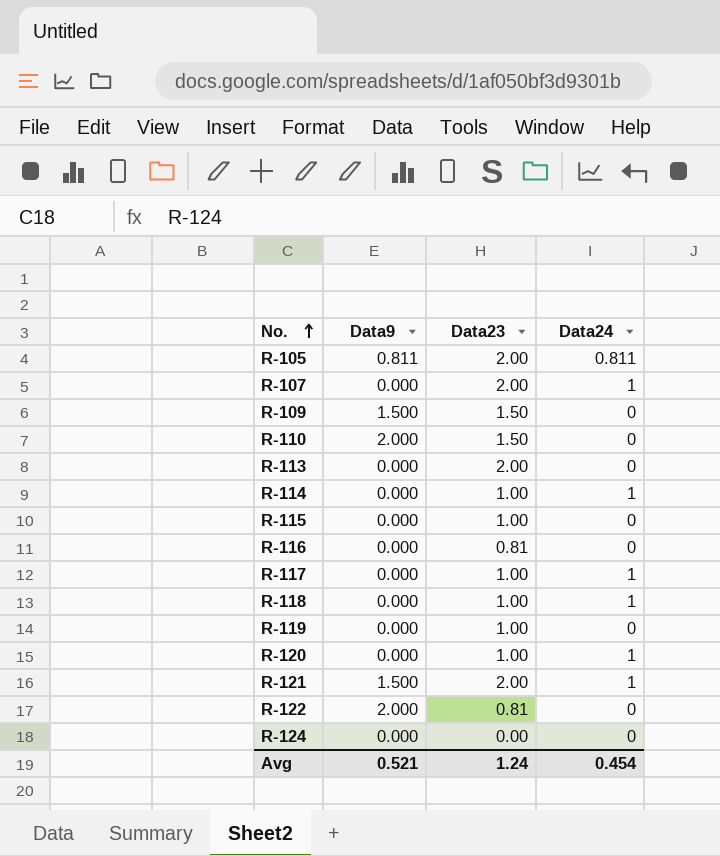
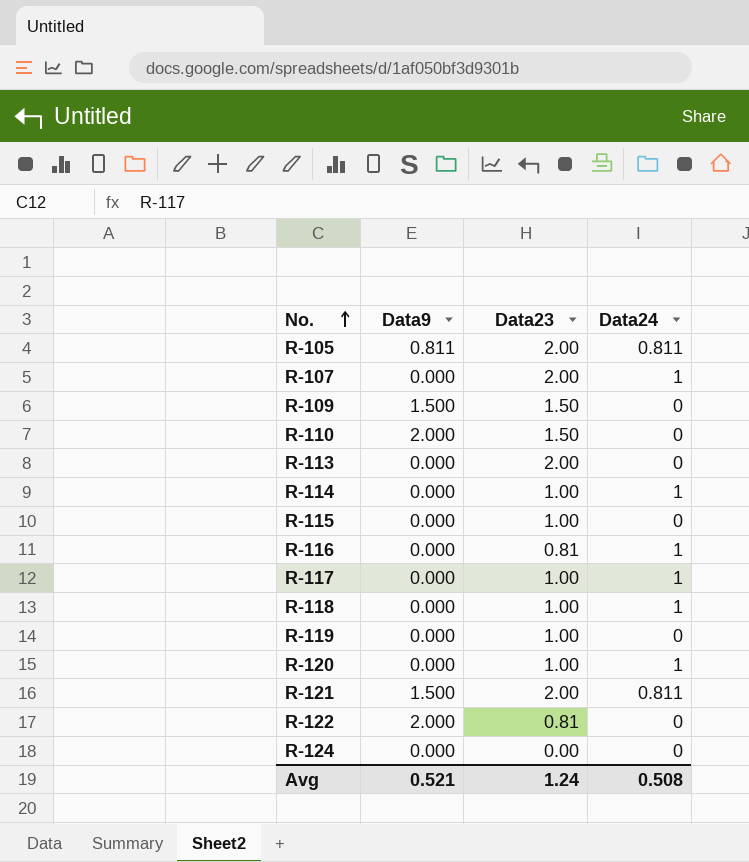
R-116 | Data24: 0 -> 1
R-121 | Data24: 1 -> 0.811
Avg | Data24: 0.454 -> 0.508

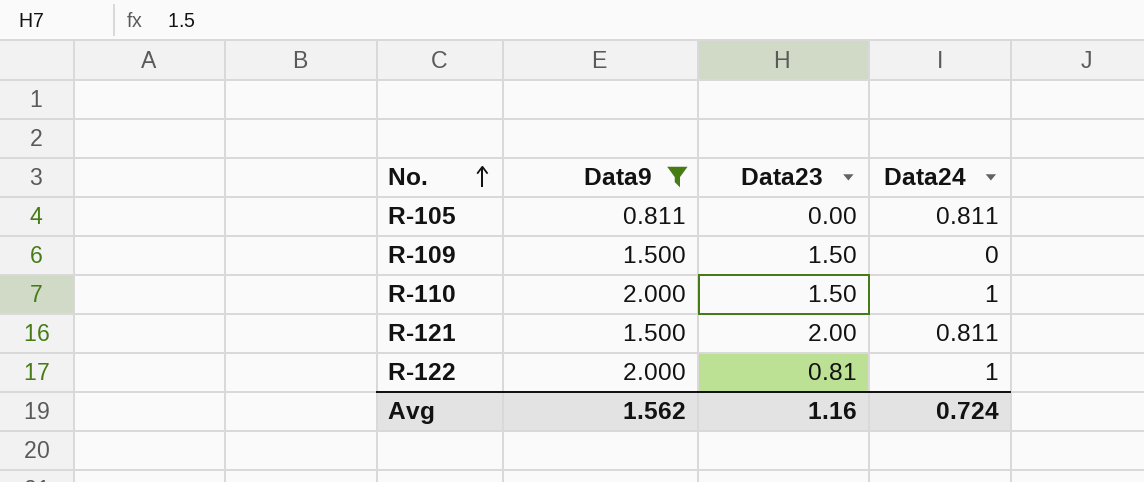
filter: none -> Data9 != 0.000
R-105 | Data23: 2.00 -> 0.00
R-110 | Data24: 0 -> 1
R-122 | Data24: 0 -> 1
Avg | Data9: 0.521 -> 1.562
Avg | Data23: 1.24 -> 1.16
Avg | Data24: 0.508 -> 0.724

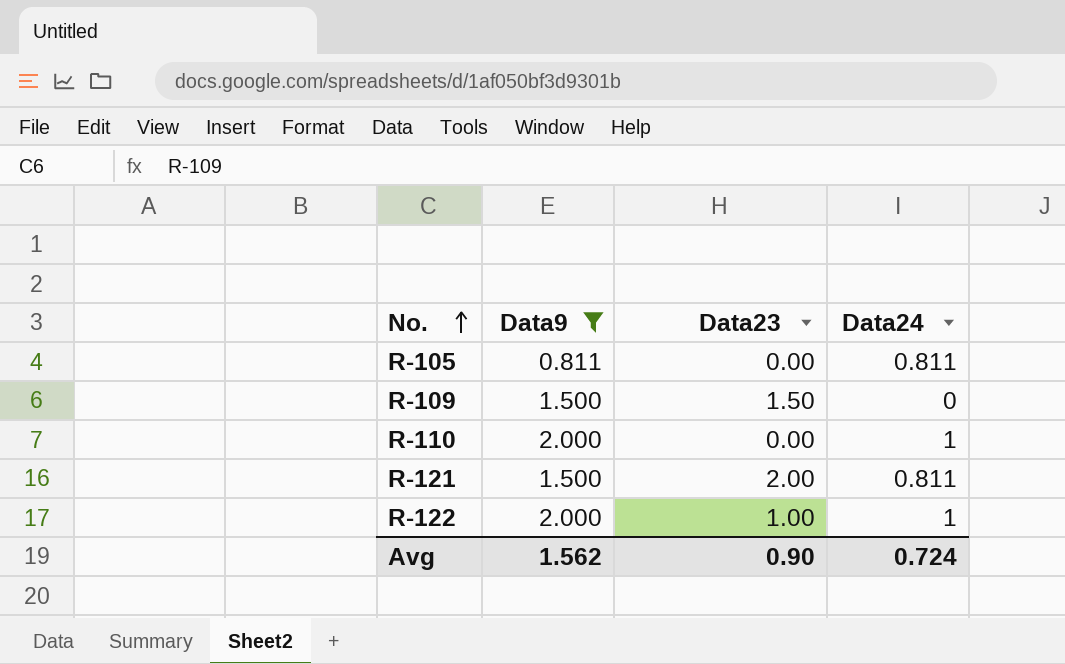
R-110 | Data23: 1.50 -> 0.00
R-122 | Data23: 0.81 -> 1.00
Avg | Data23: 1.16 -> 0.90

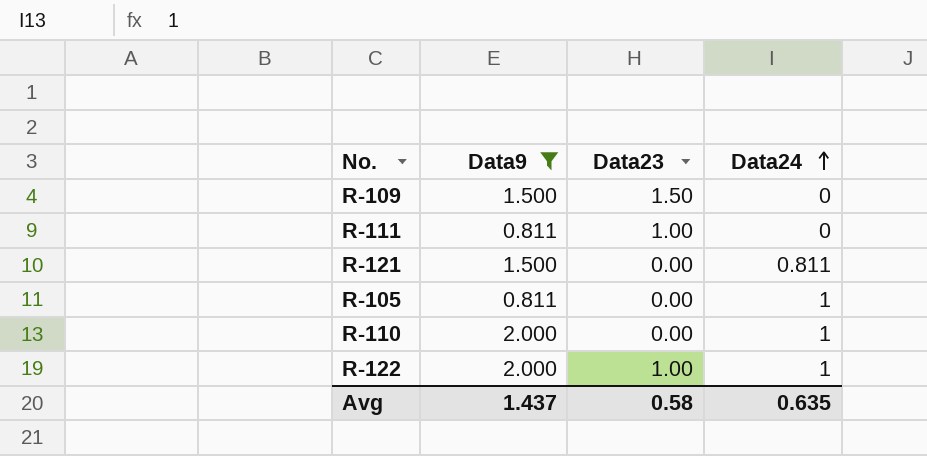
row order: No. ascending -> Data24 ascending
row R-111: none -> 0.811 | 1.00 | 0
R-121 | Data23: 2.00 -> 0.00
R-105 | Data24: 0.811 -> 1
Avg | Data9: 1.562 -> 1.437
Avg | Data23: 0.90 -> 0.58
Avg | Data24: 0.724 -> 0.635

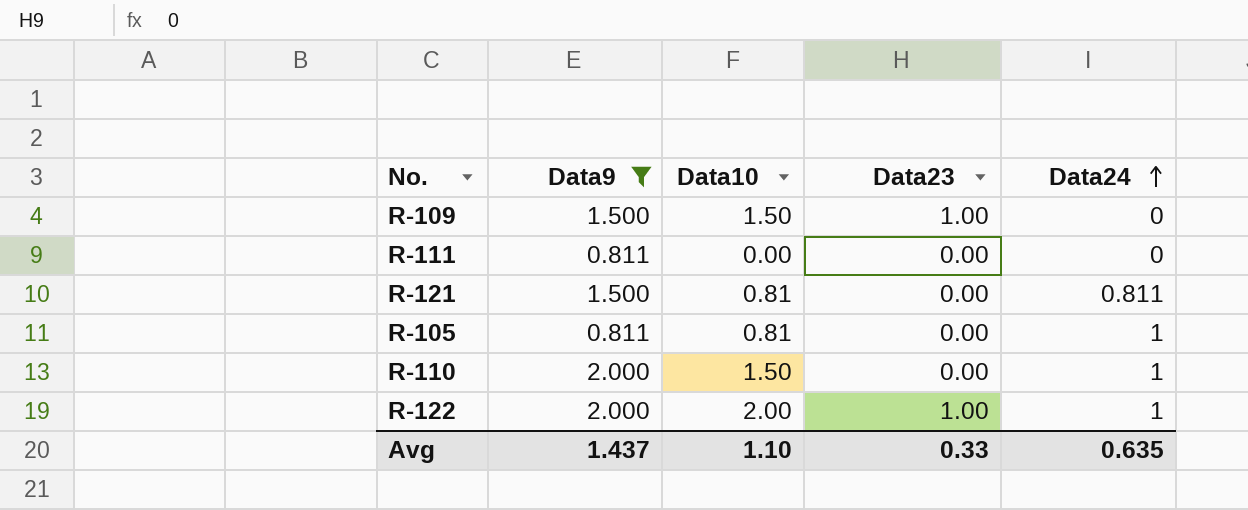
column Data10 | position: none -> 3
R-109 | Data23: 1.50 -> 1.00
R-111 | Data23: 1.00 -> 0.00
Avg | Data23: 0.58 -> 0.33

